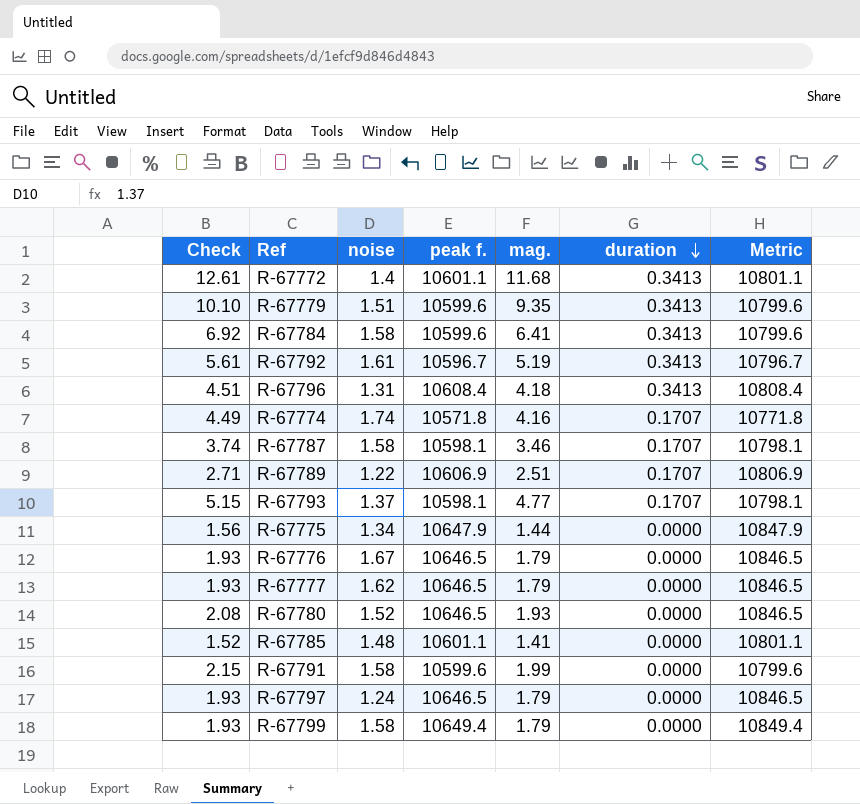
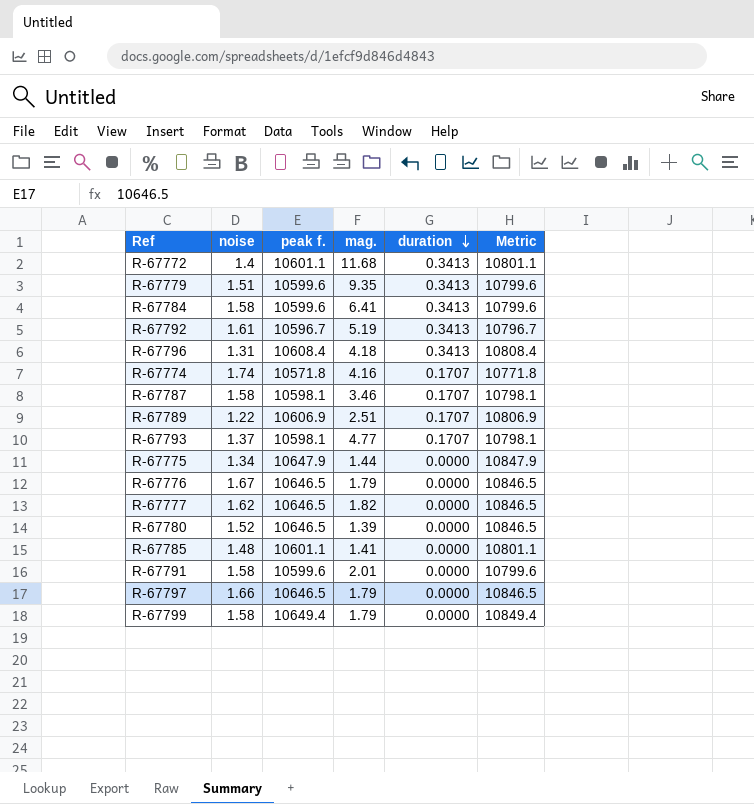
column Check | formula: [mag.] * 1.08 -> none
R-67777 | mag.: 1.79 -> 1.82
R-67780 | mag.: 1.93 -> 1.39
R-67791 | mag.: 1.99 -> 2.01
R-67797 | noise: 1.24 -> 1.66

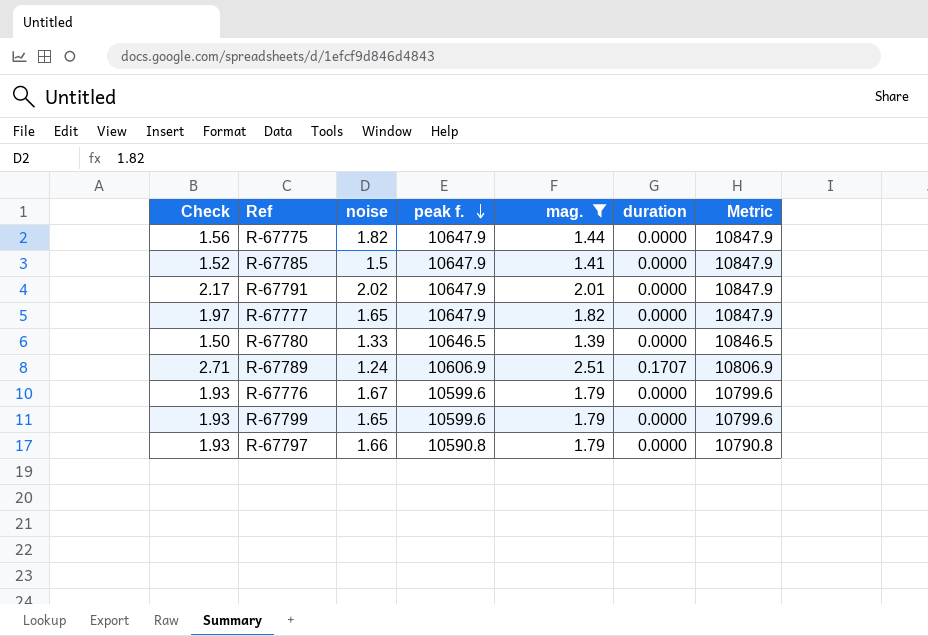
filter: none -> mag. <= 2.51
row order: duration descending -> peak f. descending
column Check | formula: none -> [mag.] * 1.08
R-67775 | noise: 1.34 -> 1.82
R-67785 | noise: 1.48 -> 1.5
R-67785 | peak f.: 10601.1 -> 10647.9
R-67785 | Metric: 10801.1 -> 10847.9
R-67791 | noise: 1.58 -> 2.02
R-67791 | peak f.: 10599.6 -> 10647.9
R-67791 | Metric: 10799.6 -> 10847.9
R-67777 | noise: 1.62 -> 1.65
R-67777 | peak f.: 10646.5 -> 10647.9
R-67777 | Metric: 10846.5 -> 10847.9
R-67780 | noise: 1.52 -> 1.33
R-67789 | noise: 1.22 -> 1.24
R-67776 | peak f.: 10646.5 -> 10599.6
R-67776 | Metric: 10846.5 -> 10799.6
R-67799 | noise: 1.58 -> 1.65
R-67799 | peak f.: 10649.4 -> 10599.6
R-67799 | Metric: 10849.4 -> 10799.6
R-67797 | peak f.: 10646.5 -> 10590.8
R-67797 | Metric: 10846.5 -> 10790.8

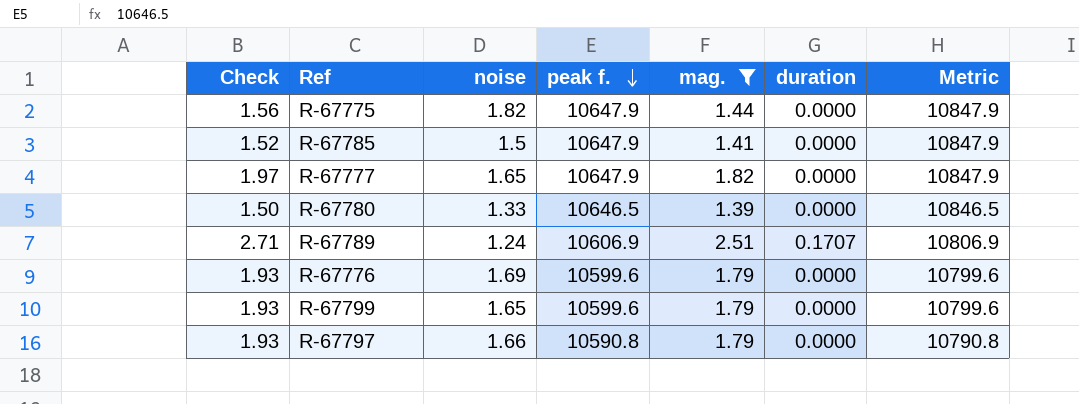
row R-67791: 2.17 | 2.02 | 10647.9 | 2.01 | 0.0000 | 10847.9 -> none
R-67776 | noise: 1.67 -> 1.69

